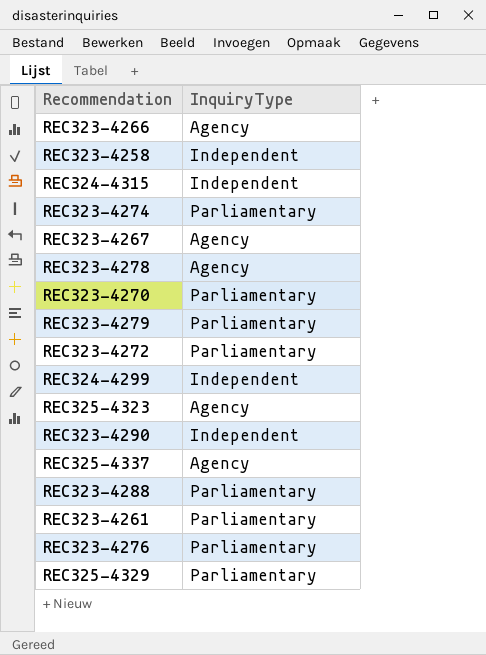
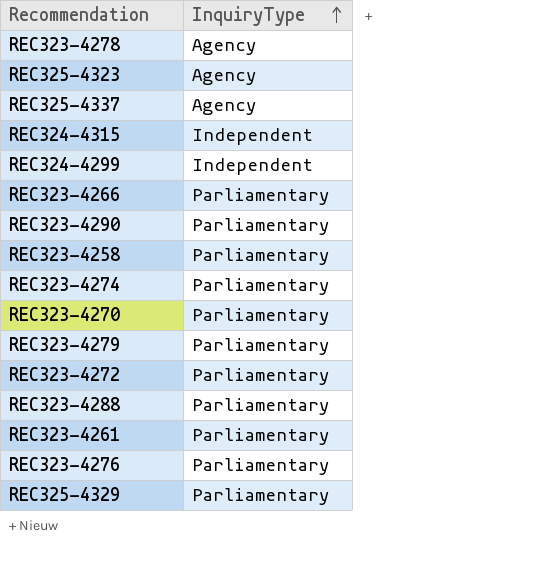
row order: none -> InquiryType ascending
row REC323-4267: Agency -> none
REC323-4266 | InquiryType: Agency -> Parliamentary
REC323-4290 | InquiryType: Independent -> Parliamentary
REC323-4258 | InquiryType: Independent -> Parliamentary

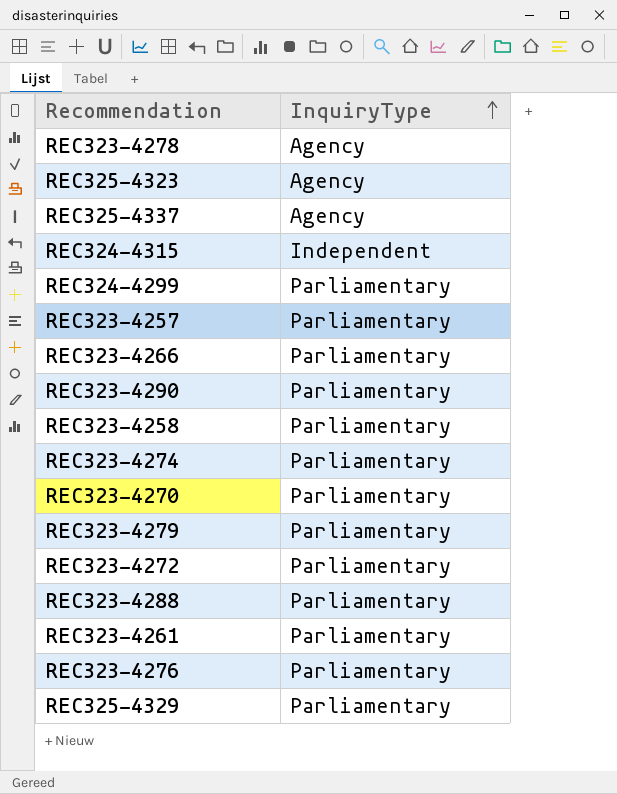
REC324-4299 | InquiryType: Independent -> Parliamentary
row REC323-4257: none -> Parliamentary

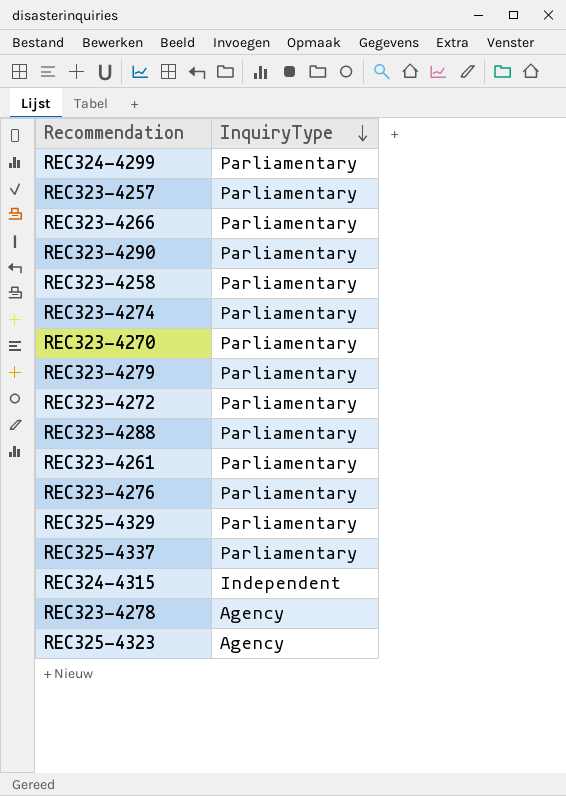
row order: InquiryType ascending -> InquiryType descending
REC325-4337 | InquiryType: Agency -> Parliamentary

